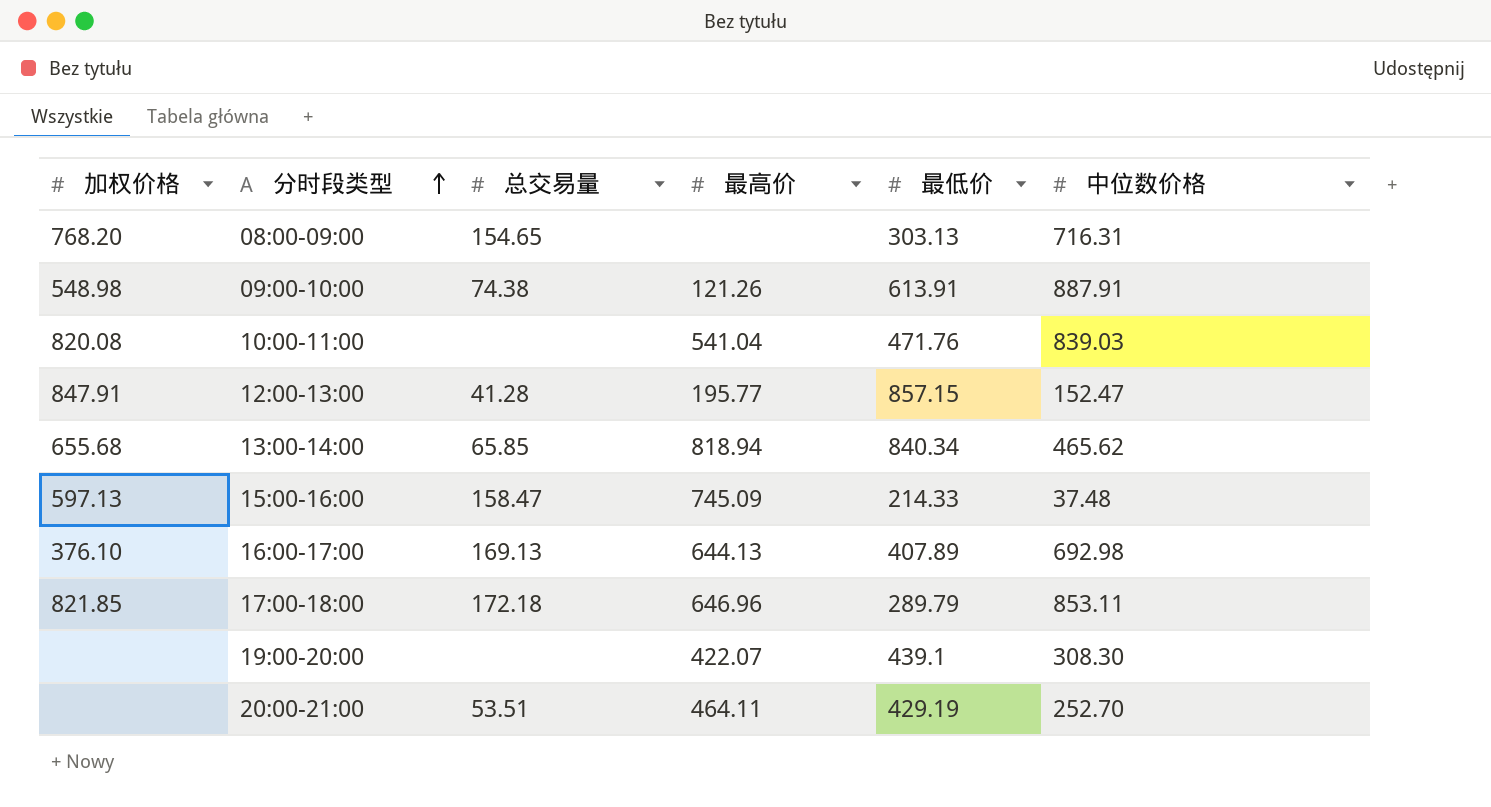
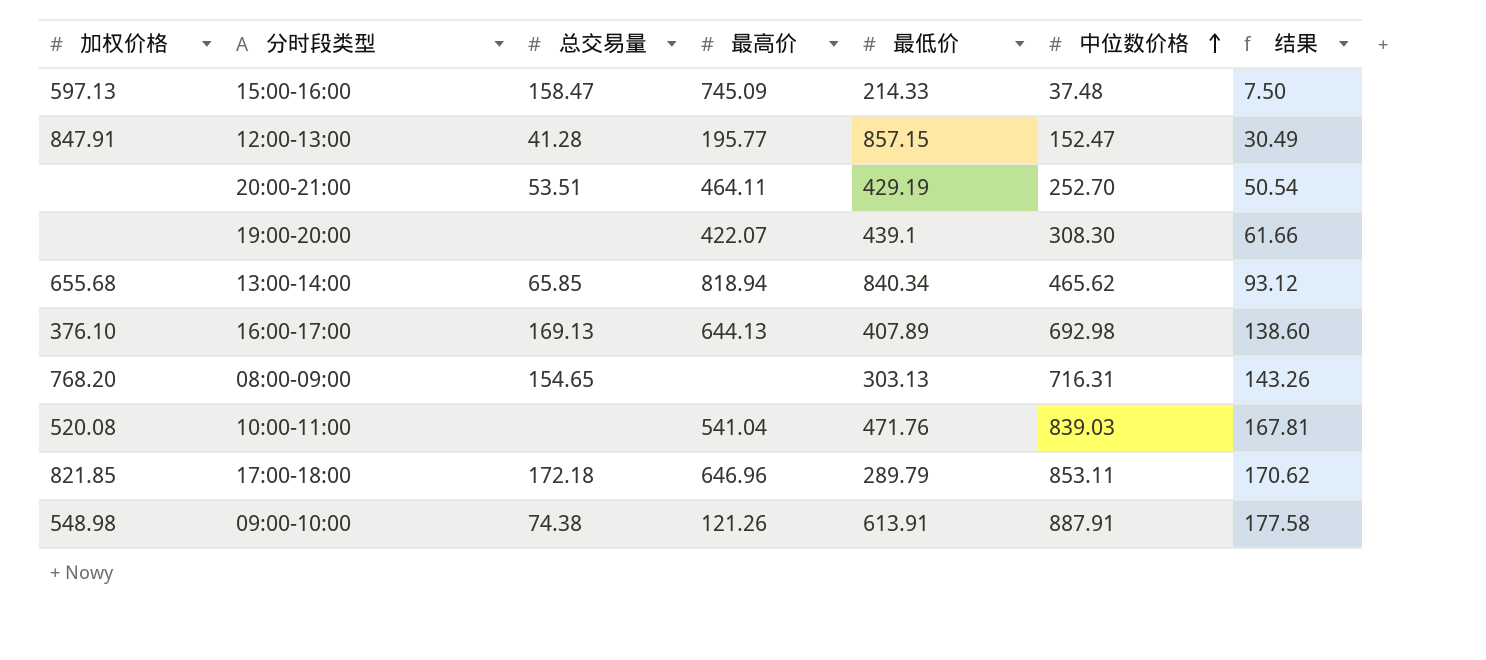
row order: 分时段类型 ascending -> 中位数价格 ascending
column 结果 | formula: none -> [中位数价格] * 0.2
10:00-11:00 | 加权价格: 820.08 -> 520.08

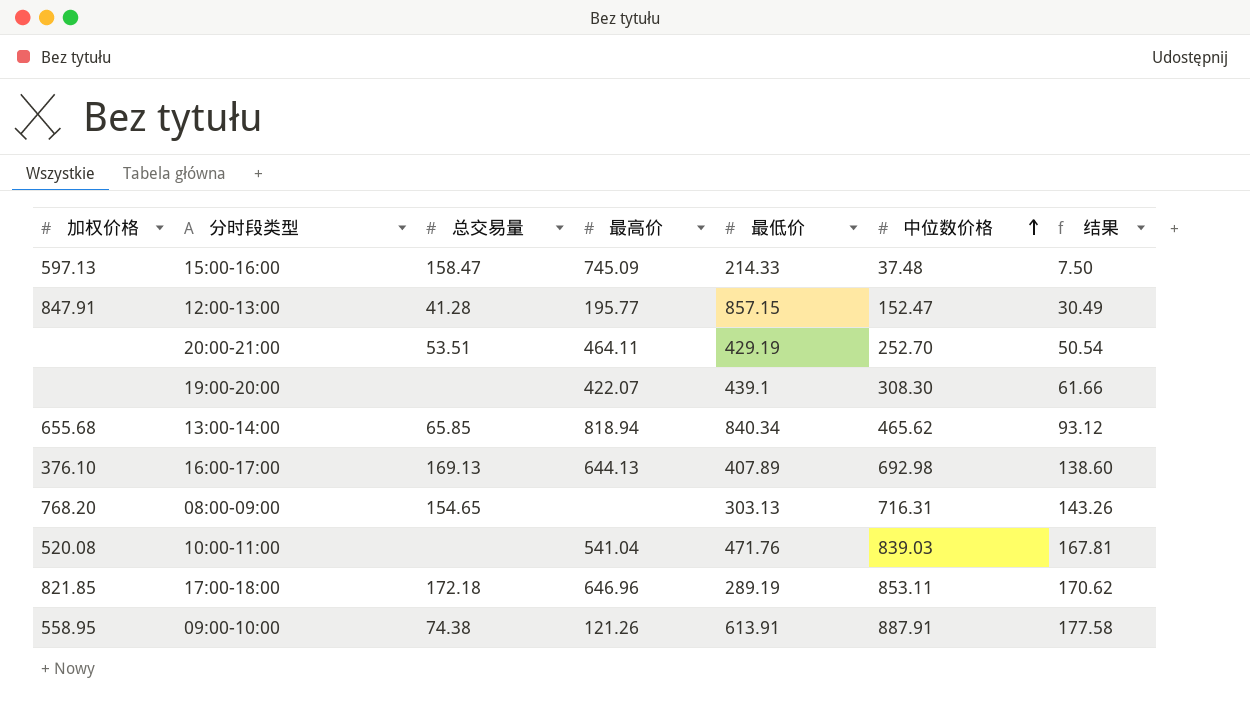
17:00-18:00 | 最低价: 289.79 -> 289.19
09:00-10:00 | 加权价格: 548.98 -> 558.95

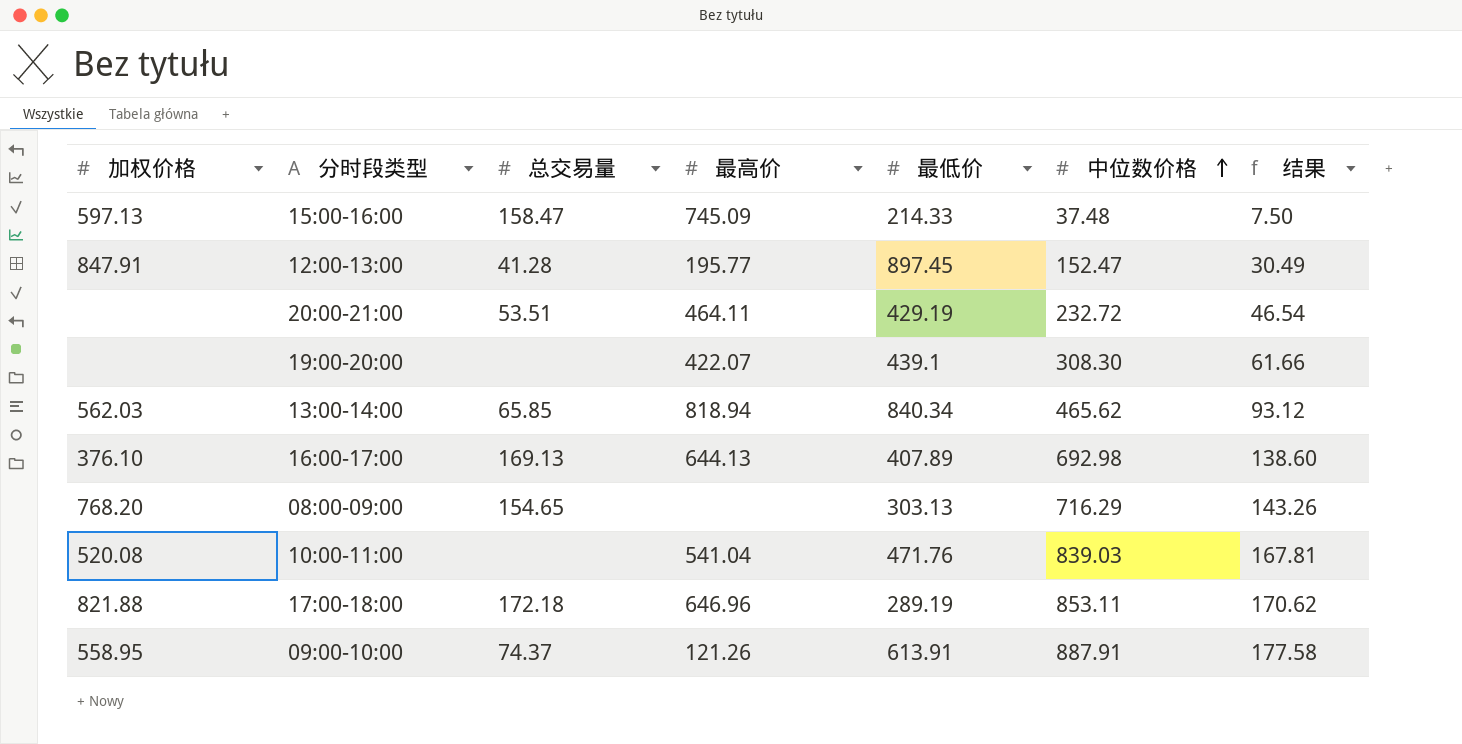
12:00-13:00 | 最低价: 857.15 -> 897.45
20:00-21:00 | 中位数价格: 252.70 -> 232.72
20:00-21:00 | 结果: 50.54 -> 46.54
13:00-14:00 | 加权价格: 655.68 -> 562.03
08:00-09:00 | 中位数价格: 716.31 -> 716.29
17:00-18:00 | 加权价格: 821.85 -> 821.88
09:00-10:00 | 总交易量: 74.38 -> 74.37

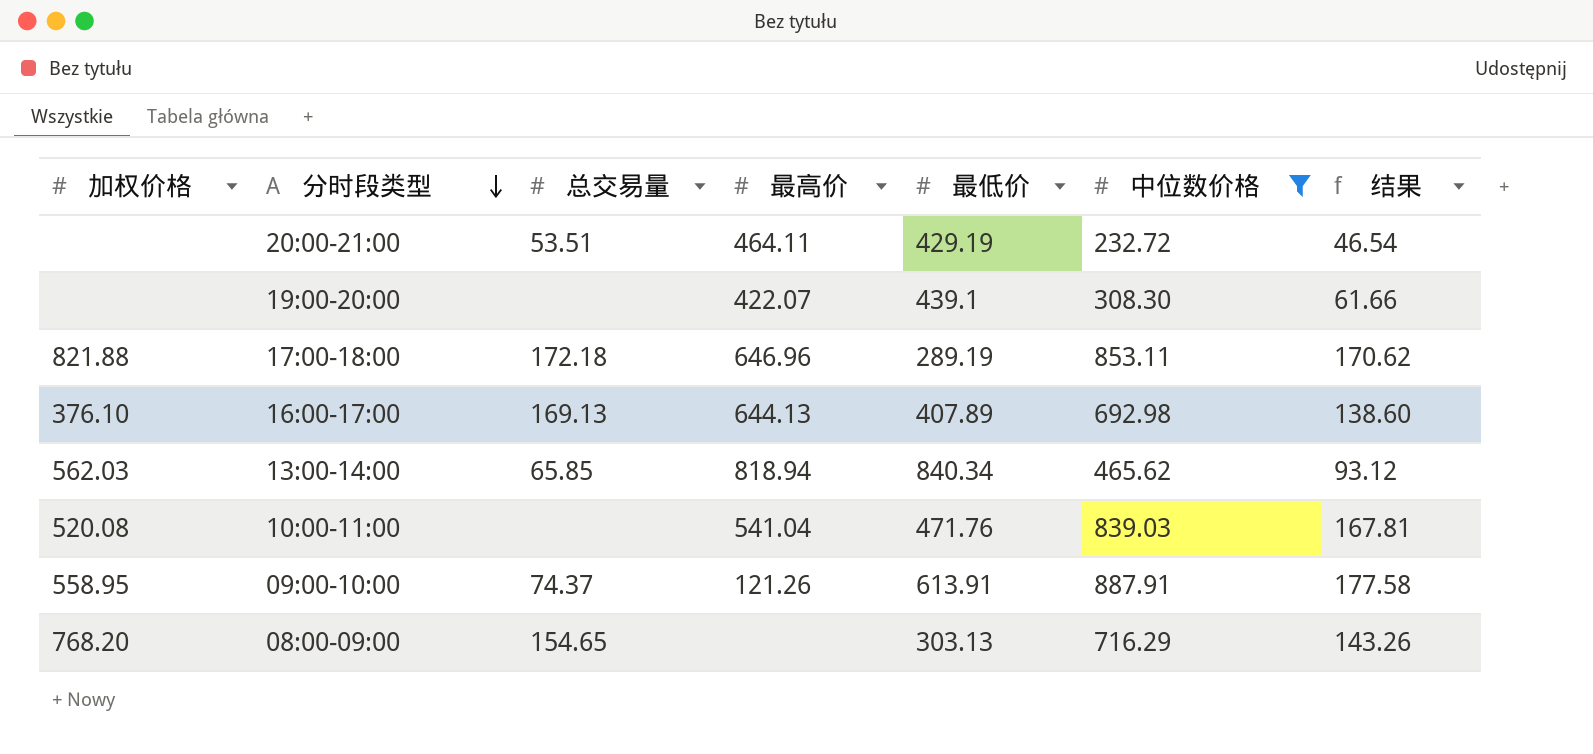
filter: none -> 中位数价格 >= 232.72
row order: 中位数价格 ascending -> 分时段类型 descending

